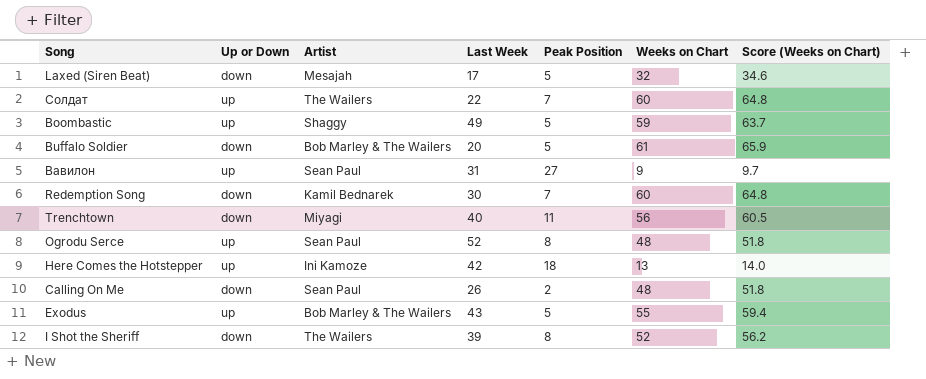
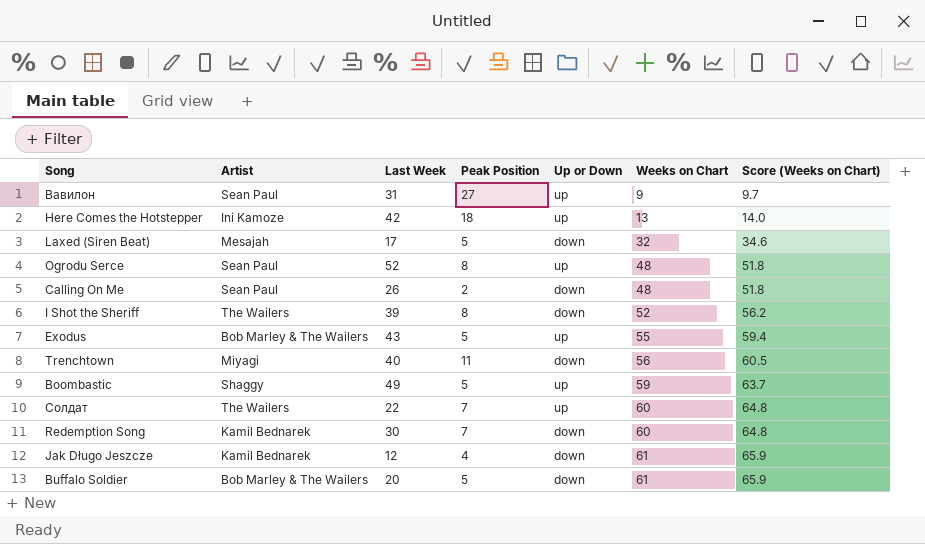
row order: none -> Weeks on Chart ascending
column Up or Down | position: 2 -> 5
row Jak Długo Jeszcze: none -> Kamil Bednarek | 12 | 4 | down | 61 | 65.9

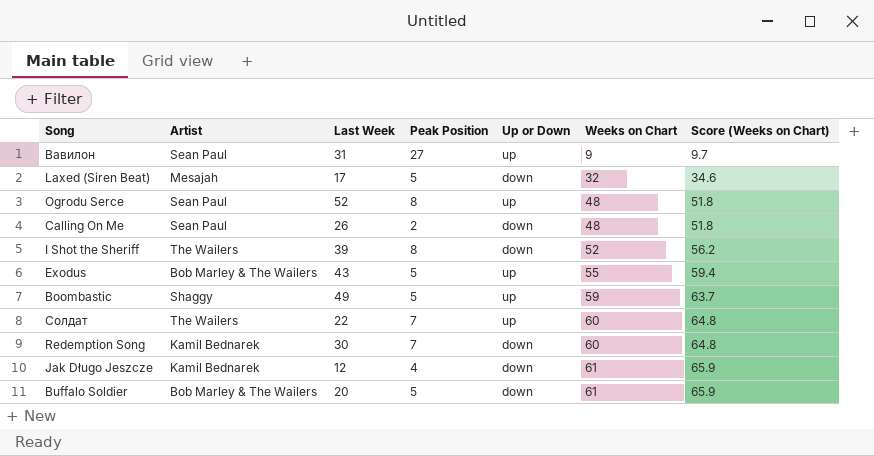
row Here Comes the Hotstepper: Ini Kamoze | 42 | 18 | up | 13 | 14.0 -> none
row Trenchtown: Miyagi | 40 | 11 | down | 56 | 60.5 -> none

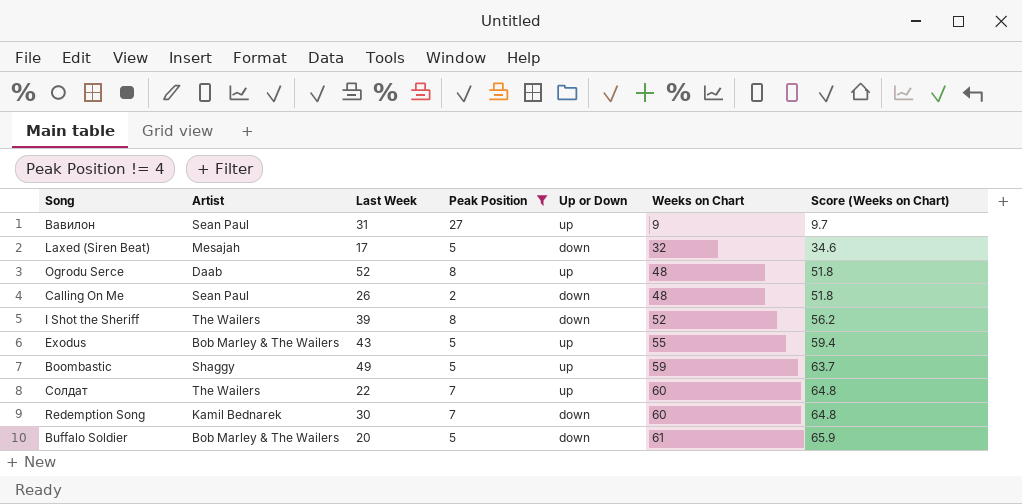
filter: none -> Peak Position != 4
Ogrodu Serce | Artist: Sean Paul -> Daab

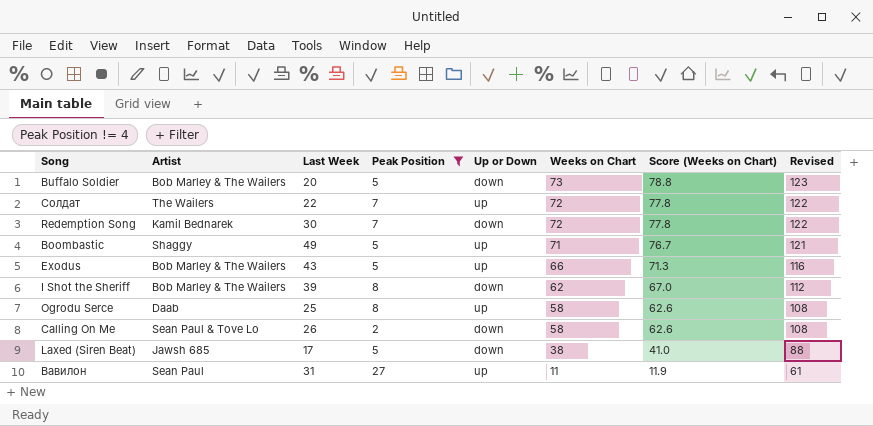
row order: Weeks on Chart ascending -> Weeks on Chart descending
column Revised | formula: none -> [Weeks on Chart] + 50
Buffalo Soldier | Weeks on Chart: 61 -> 73
Buffalo Soldier | Score (Weeks on Chart): 65.9 -> 78.8
Солдат | Weeks on Chart: 60 -> 72
Солдат | Score (Weeks on Chart): 64.8 -> 77.8
Redemption Song | Weeks on Chart: 60 -> 72
Redemption Song | Score (Weeks on Chart): 64.8 -> 77.8
Boombastic | Weeks on Chart: 59 -> 71
Boombastic | Score (Weeks on Chart): 63.7 -> 76.7
Exodus | Weeks on Chart: 55 -> 66
Exodus | Score (Weeks on Chart): 59.4 -> 71.3
I Shot the Sheriff | Artist: The Wailers -> Bob Marley & The Wailers
I Shot the Sheriff | Weeks on Chart: 52 -> 62
I Shot the Sheriff | Score (Weeks on Chart): 56.2 -> 67.0
Ogrodu Serce | Last Week: 52 -> 25
Ogrodu Serce | Weeks on Chart: 48 -> 58
Ogrodu Serce | Score (Weeks on Chart): 51.8 -> 62.6
Calling On Me | Artist: Sean Paul -> Sean Paul & Tove Lo
Calling On Me | Weeks on Chart: 48 -> 58
Calling On Me | Score (Weeks on Chart): 51.8 -> 62.6
Laxed (Siren Beat) | Artist: Mesajah -> Jawsh 685
Laxed (Siren Beat) | Weeks on Chart: 32 -> 38
Laxed (Siren Beat) | Score (Weeks on Chart): 34.6 -> 41.0
Вавилон | Weeks on Chart: 9 -> 11
Вавилон | Score (Weeks on Chart): 9.7 -> 11.9

